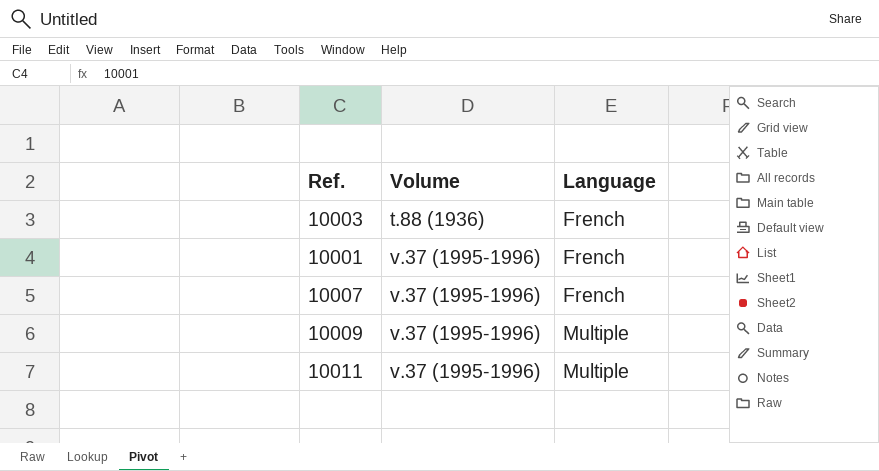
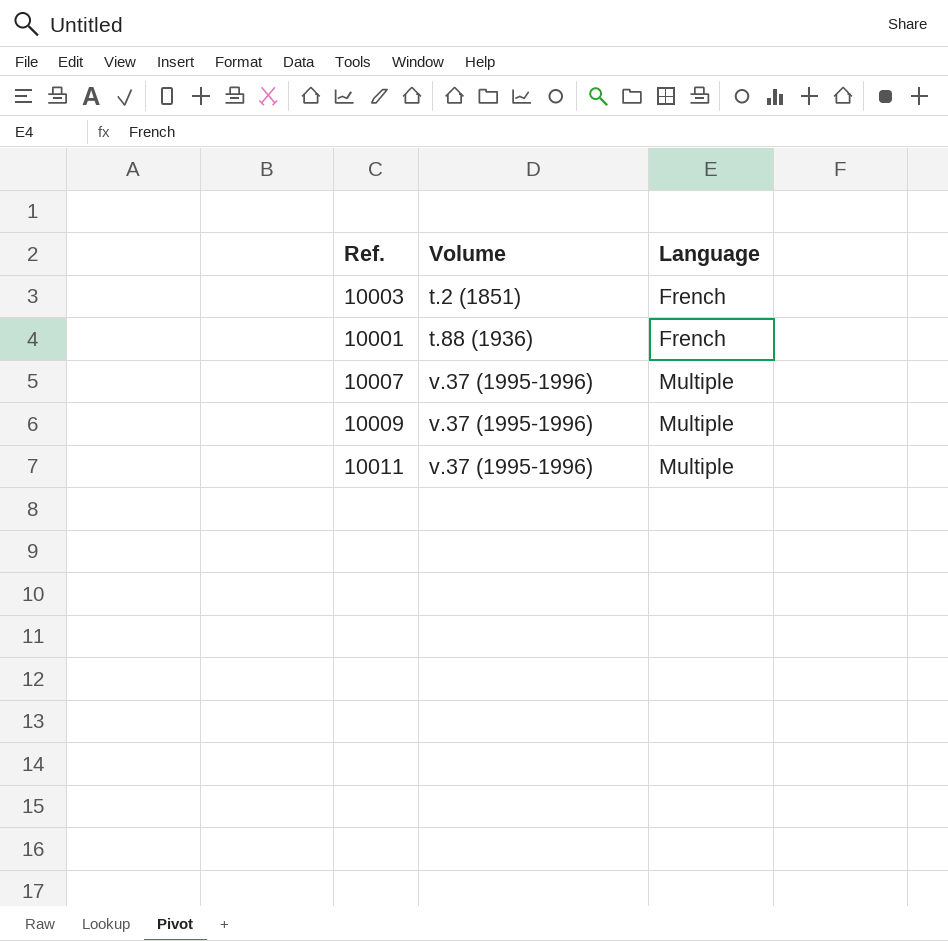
10003 | Volume: t.88 (1936) -> t.2 (1851)
10001 | Volume: v.37 (1995-1996) -> t.88 (1936)
10007 | Language: French -> Multiple

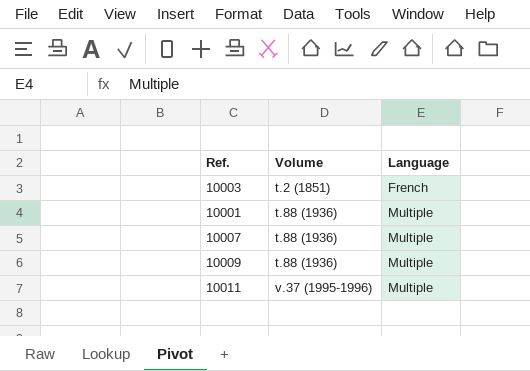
10001 | Language: French -> Multiple
10007 | Volume: v.37 (1995-1996) -> t.88 (1936)
10009 | Volume: v.37 (1995-1996) -> t.88 (1936)

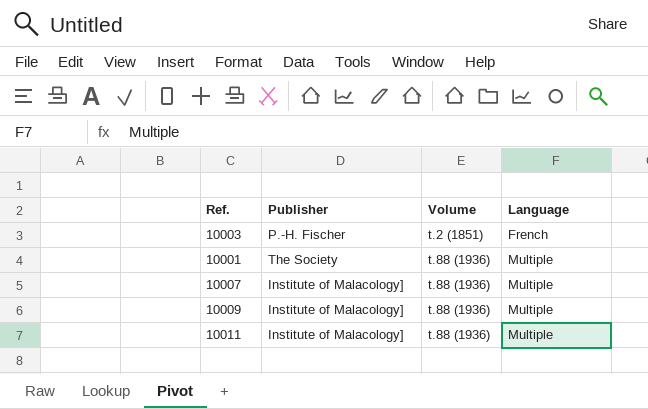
column Publisher | position: none -> 2
10011 | Volume: v.37 (1995-1996) -> t.88 (1936)

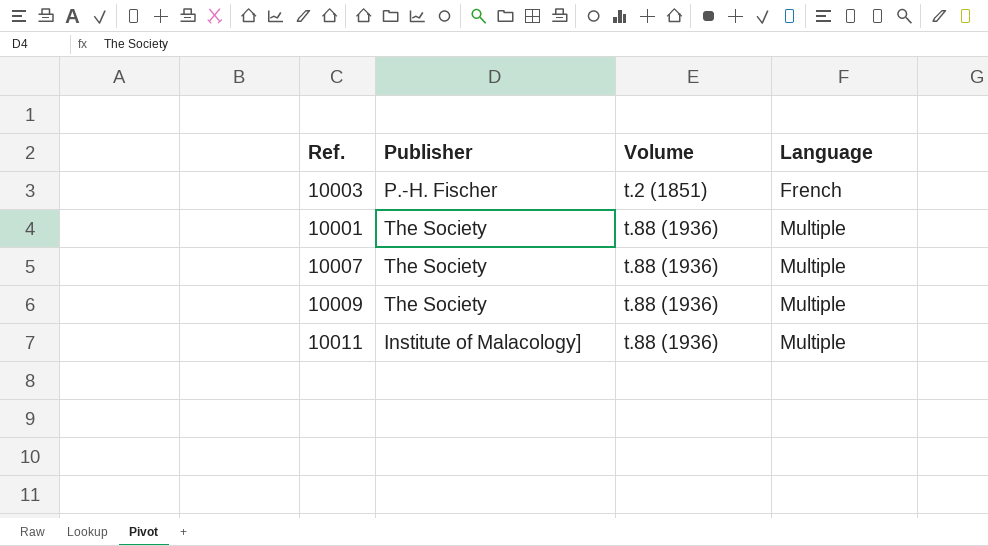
10007 | Publisher: Institute of Malacology] -> The Society
10009 | Publisher: Institute of Malacology] -> The Society

